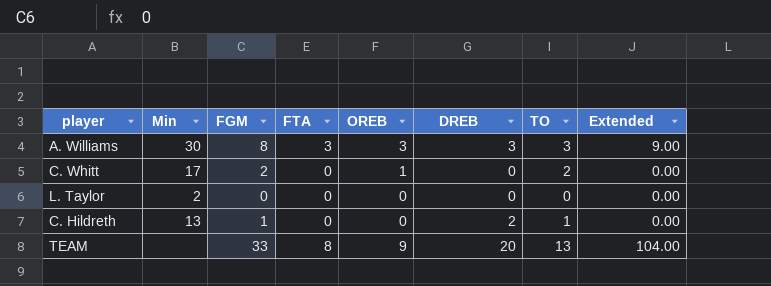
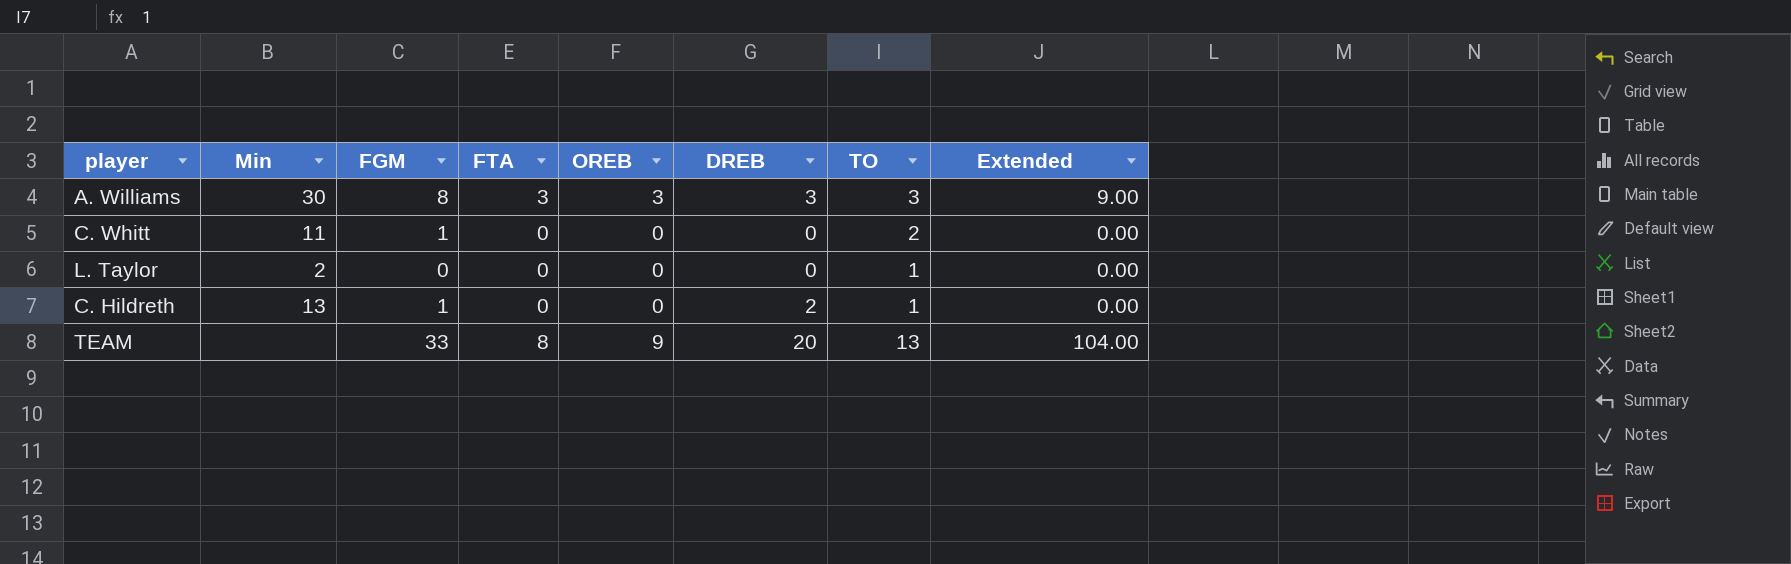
C. Whitt | Min: 17 -> 11
C. Whitt | FGM: 2 -> 1
C. Whitt | OREB: 1 -> 0
L. Taylor | TO: 0 -> 1

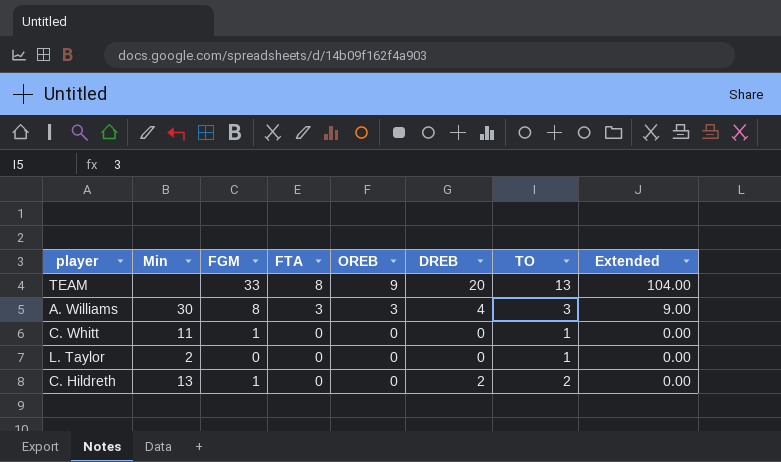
row order: none -> FTA descending
A. Williams | DREB: 3 -> 4
C. Whitt | TO: 2 -> 1
C. Hildreth | TO: 1 -> 2

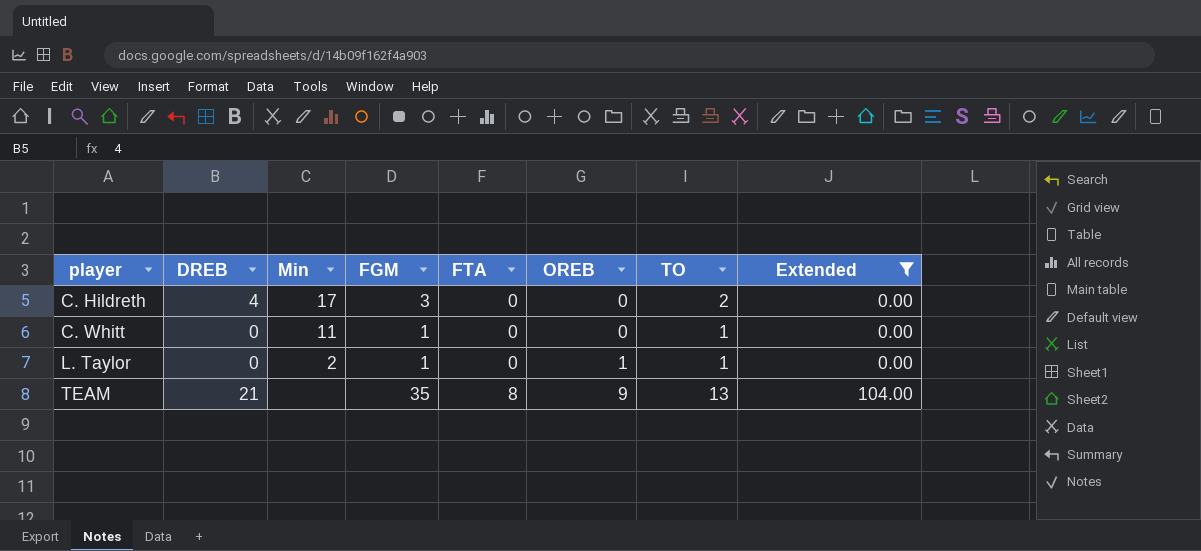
filter: none -> Extended != 9.00
row order: FTA descending -> player ascending
column DREB | position: 6 -> 2
C. Hildreth | DREB: 2 -> 4
C. Hildreth | Min: 13 -> 17
C. Hildreth | FGM: 1 -> 3
L. Taylor | FGM: 0 -> 1
L. Taylor | OREB: 0 -> 1
TEAM | DREB: 20 -> 21
TEAM | FGM: 33 -> 35

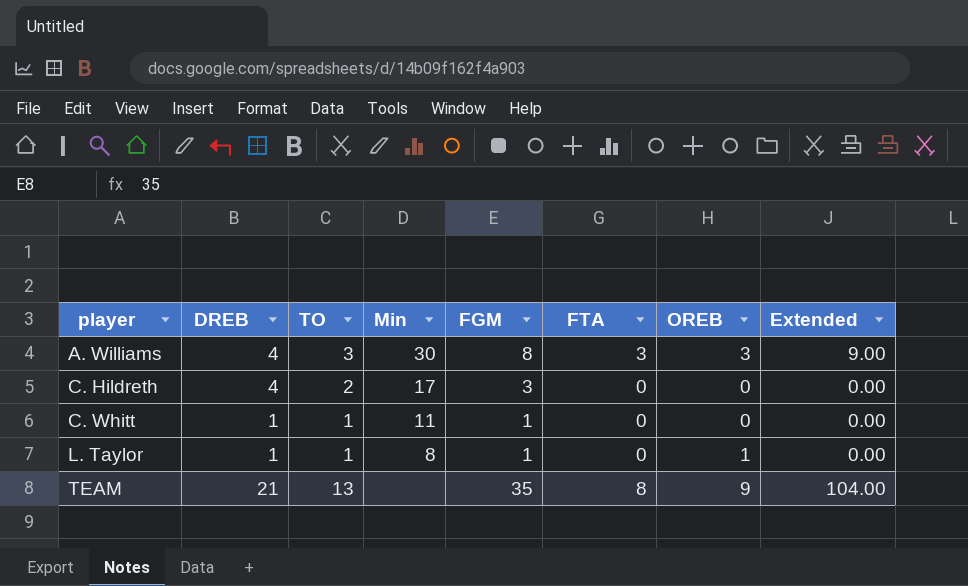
filter: Extended != 9.00 -> none
column TO | position: 7 -> 3
C. Whitt | DREB: 0 -> 1
L. Taylor | DREB: 0 -> 1
L. Taylor | Min: 2 -> 8

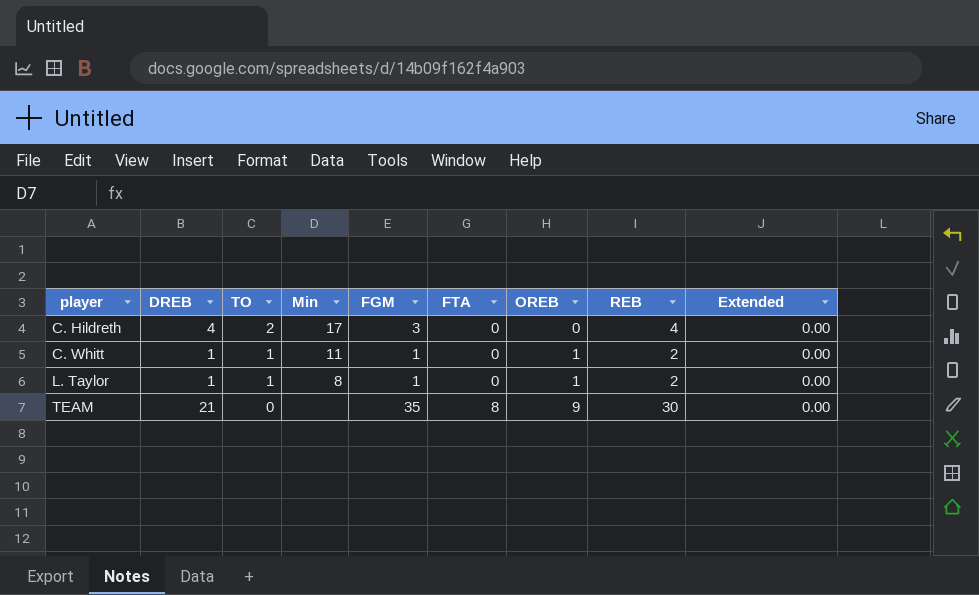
column REB | formula: none -> [DREB] + [OREB]
row A. Williams: 4 | 3 | 30 | 8 | 3 | 3 | 9.00 -> none
C. Whitt | OREB: 0 -> 1
TEAM | TO: 13 -> 0
TEAM | Extended: 104.00 -> 0.00

